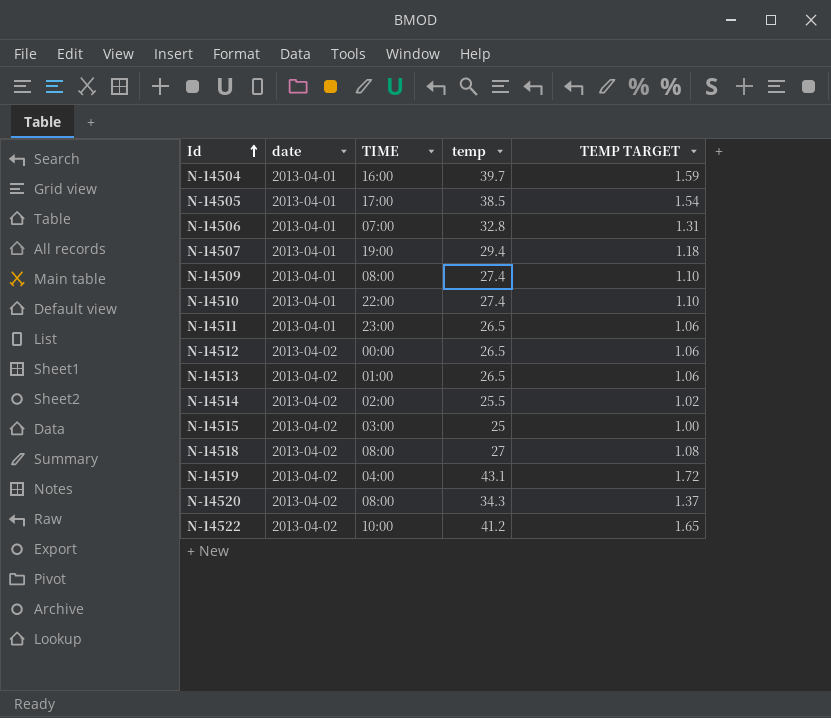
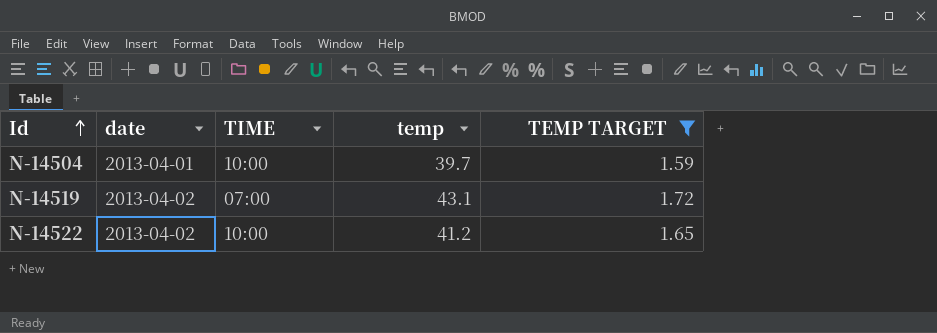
filter: none -> TEMP TARGET >= 1.59
N-14504 | TIME: 16:00 -> 10:00
N-14519 | TIME: 04:00 -> 07:00

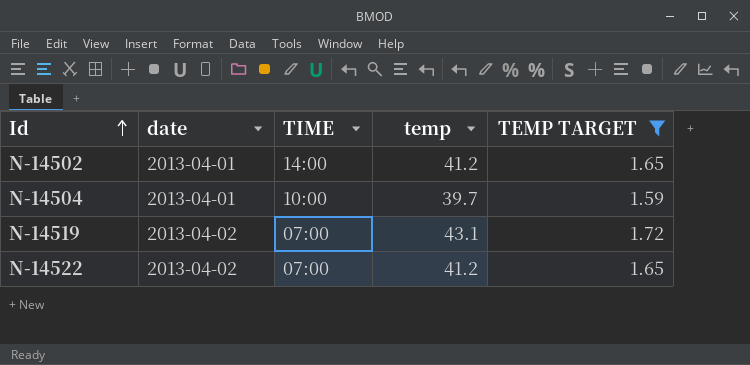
row N-14502: none -> 2013-04-01 | 14:00 | 41.2 | 1.65
N-14522 | TIME: 10:00 -> 07:00

